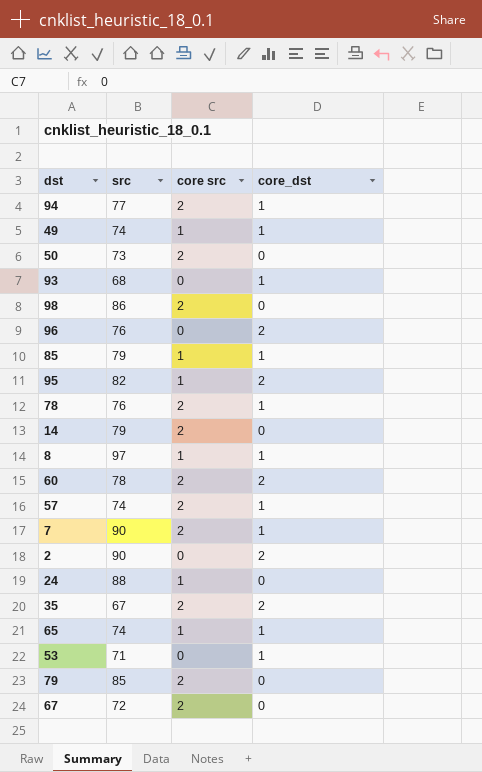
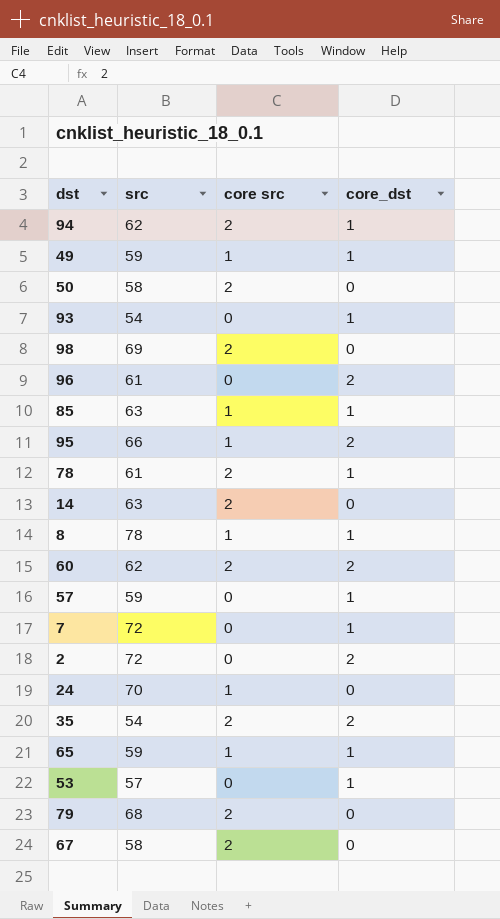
94 | src: 77 -> 62
49 | src: 74 -> 59
50 | src: 73 -> 58
93 | src: 68 -> 54
98 | src: 86 -> 69
96 | src: 76 -> 61
85 | src: 79 -> 63
95 | src: 82 -> 66
78 | src: 76 -> 61
14 | src: 79 -> 63
8 | src: 97 -> 78
60 | src: 78 -> 62
57 | src: 74 -> 59
57 | core src: 2 -> 0
7 | src: 90 -> 72
7 | core src: 2 -> 0
2 | src: 90 -> 72
24 | src: 88 -> 70
35 | src: 67 -> 54
65 | src: 74 -> 59
53 | src: 71 -> 57
79 | src: 85 -> 68
67 | src: 72 -> 58

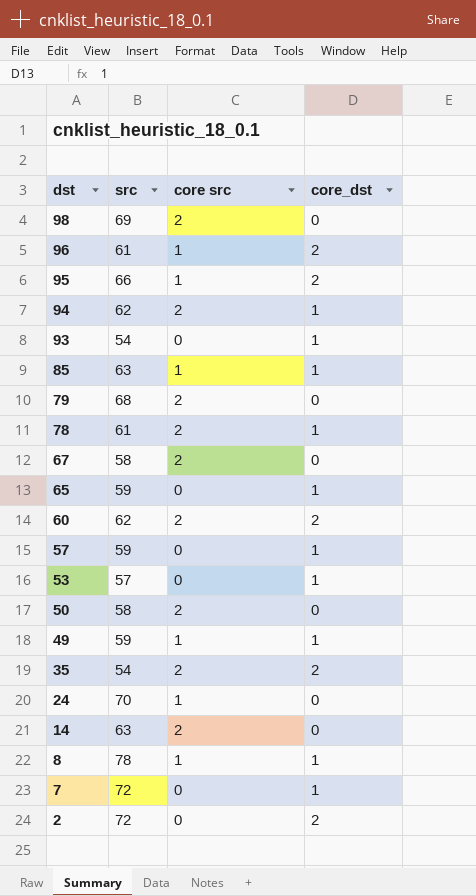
row order: none -> dst descending
96 | core src: 0 -> 1
65 | core src: 1 -> 0

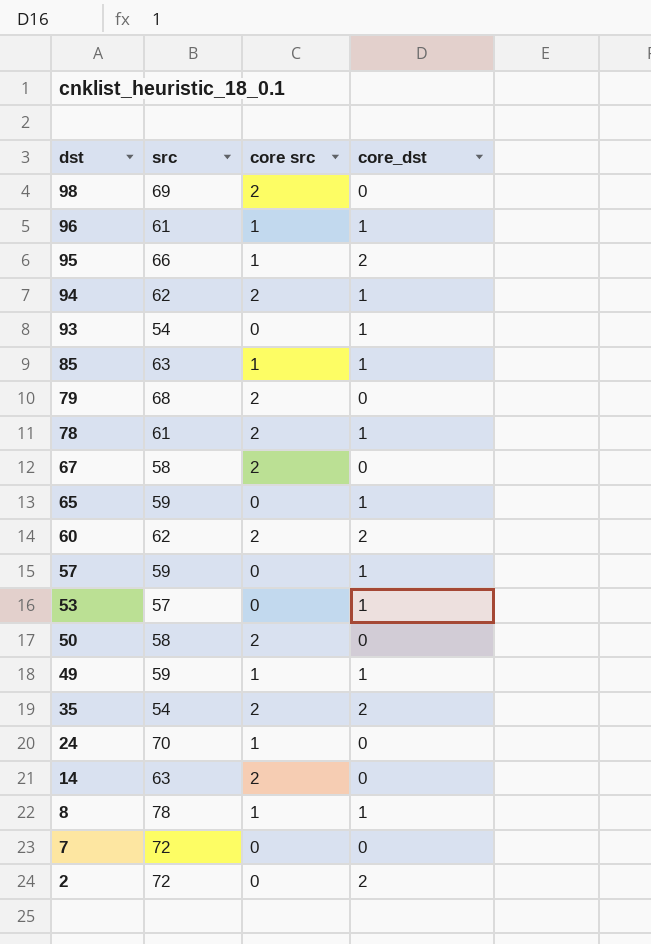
96 | core_dst: 2 -> 1
7 | core_dst: 1 -> 0

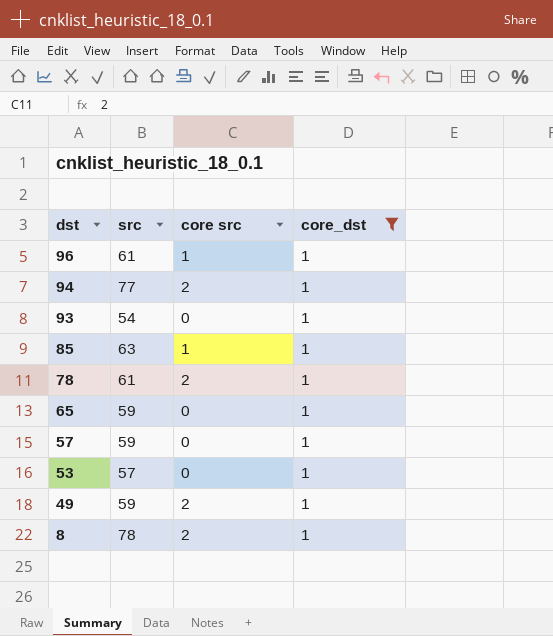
filter: none -> core_dst = 1
94 | src: 62 -> 77
49 | core src: 1 -> 2
8 | core src: 1 -> 2

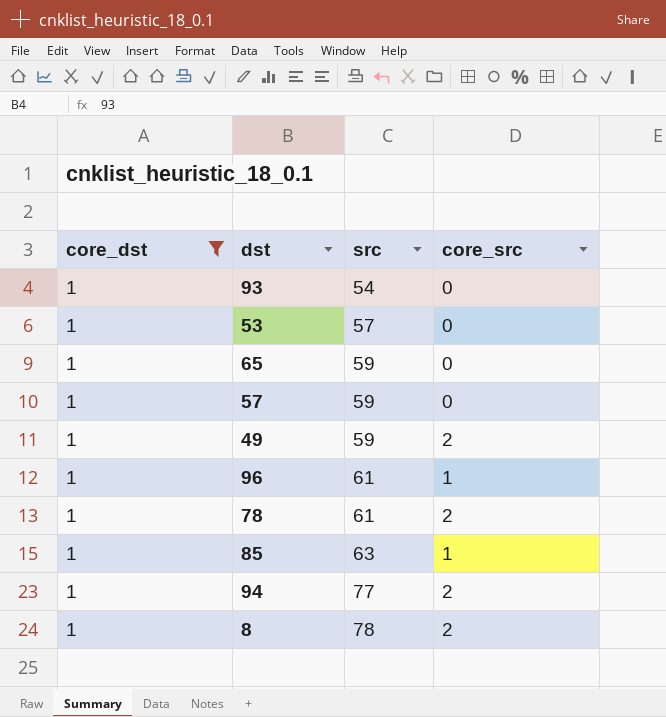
row order: dst descending -> src ascending
column core_dst | position: 4 -> 1
column name: core src -> core_src

